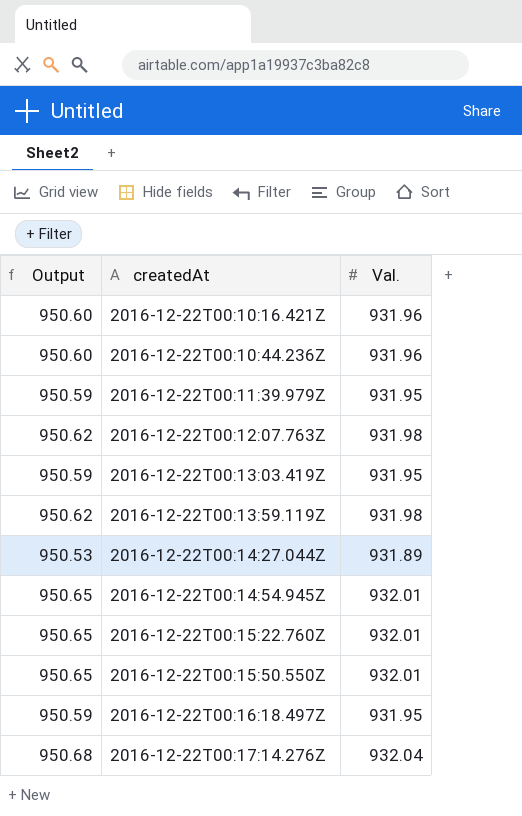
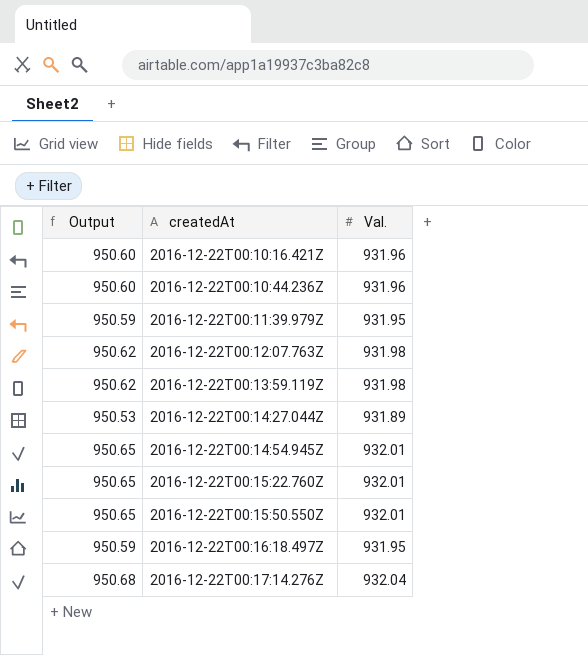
row 2016-12-22T00:13:03.419Z: 950.59 | 931.95 -> none

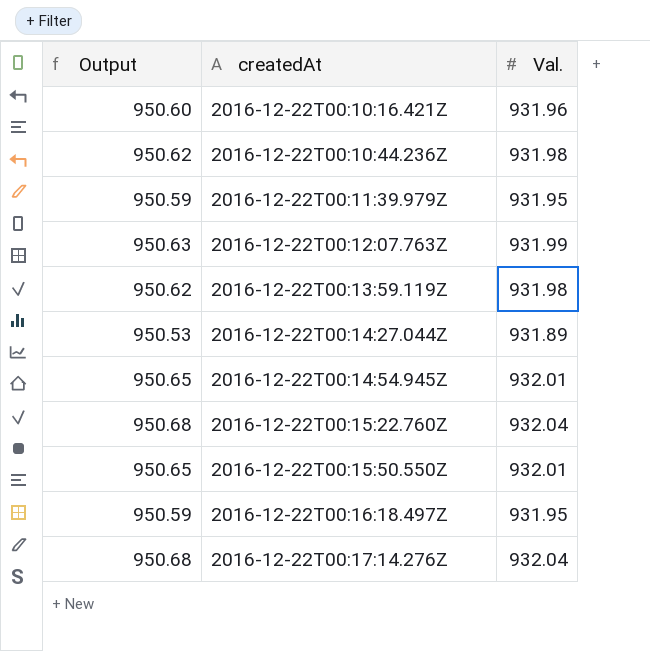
2016-12-22T00:10:44.236Z | Output: 950.60 -> 950.62
2016-12-22T00:10:44.236Z | Val.: 931.96 -> 931.98
2016-12-22T00:12:07.763Z | Output: 950.62 -> 950.63
2016-12-22T00:12:07.763Z | Val.: 931.98 -> 931.99
2016-12-22T00:15:22.760Z | Output: 950.65 -> 950.68
2016-12-22T00:15:22.760Z | Val.: 932.01 -> 932.04

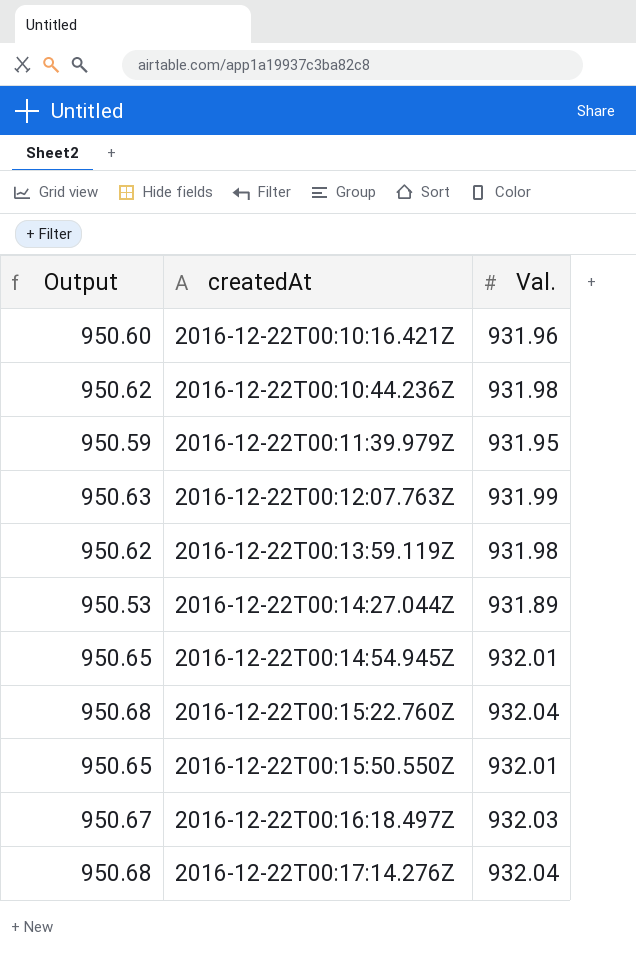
2016-12-22T00:16:18.497Z | Output: 950.59 -> 950.67
2016-12-22T00:16:18.497Z | Val.: 931.95 -> 932.03

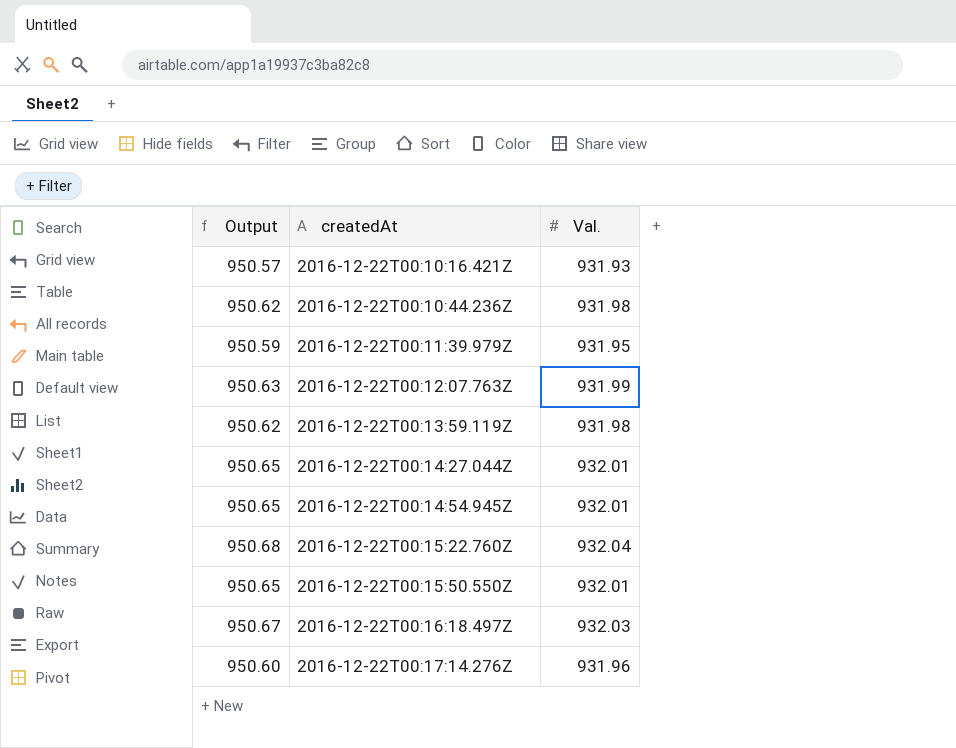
2016-12-22T00:10:16.421Z | Output: 950.60 -> 950.57
2016-12-22T00:10:16.421Z | Val.: 931.96 -> 931.93
2016-12-22T00:14:27.044Z | Output: 950.53 -> 950.65
2016-12-22T00:14:27.044Z | Val.: 931.89 -> 932.01
2016-12-22T00:17:14.276Z | Output: 950.68 -> 950.60
2016-12-22T00:17:14.276Z | Val.: 932.04 -> 931.96

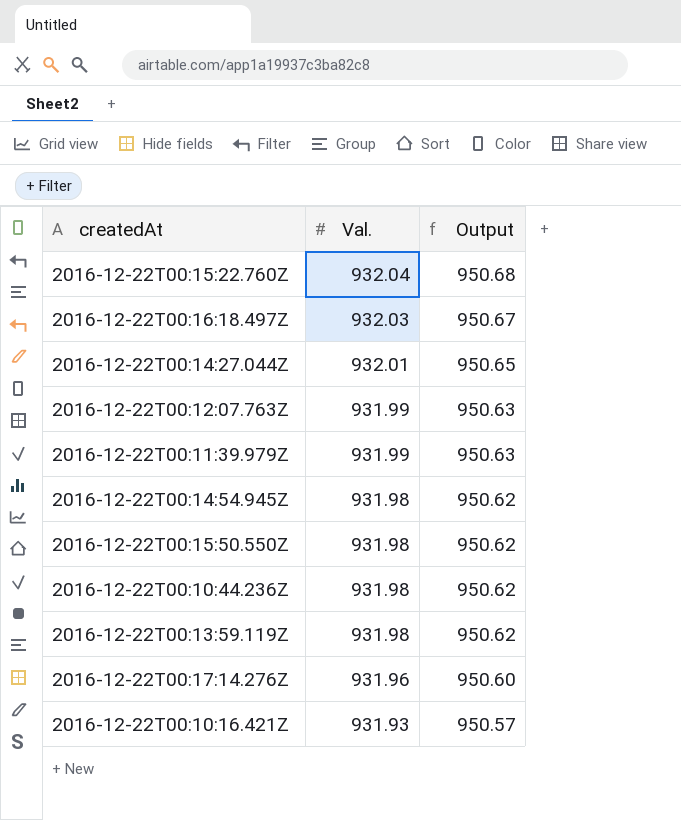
row order: createdAt ascending -> Val. descending
column Output | position: 1 -> 3
2016-12-22T00:11:39.979Z | Val.: 931.95 -> 931.99
2016-12-22T00:11:39.979Z | Output: 950.59 -> 950.63
2016-12-22T00:14:54.945Z | Val.: 932.01 -> 931.98
2016-12-22T00:14:54.945Z | Output: 950.65 -> 950.62
2016-12-22T00:15:50.550Z | Val.: 932.01 -> 931.98
2016-12-22T00:15:50.550Z | Output: 950.65 -> 950.62

